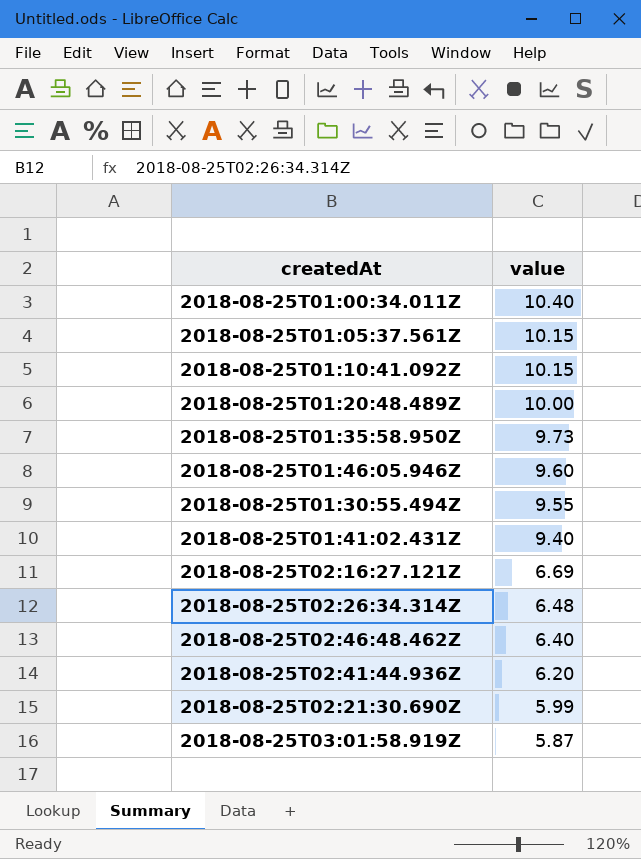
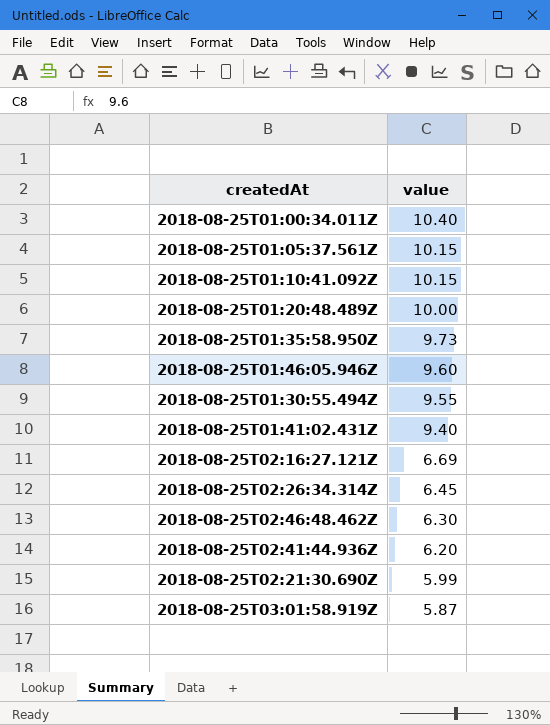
2018-08-25T02:26:34.314Z | value: 6.48 -> 6.45
2018-08-25T02:46:48.462Z | value: 6.40 -> 6.30

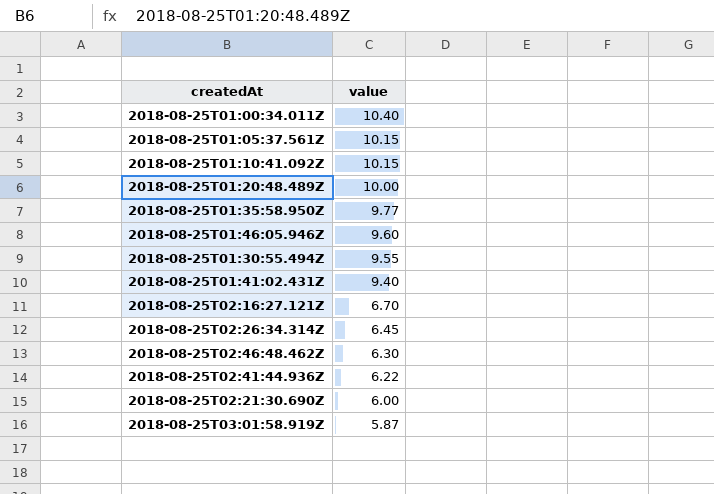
2018-08-25T01:35:58.950Z | value: 9.73 -> 9.77
2018-08-25T02:16:27.121Z | value: 6.69 -> 6.70
2018-08-25T02:41:44.936Z | value: 6.20 -> 6.22
2018-08-25T02:21:30.690Z | value: 5.99 -> 6.00

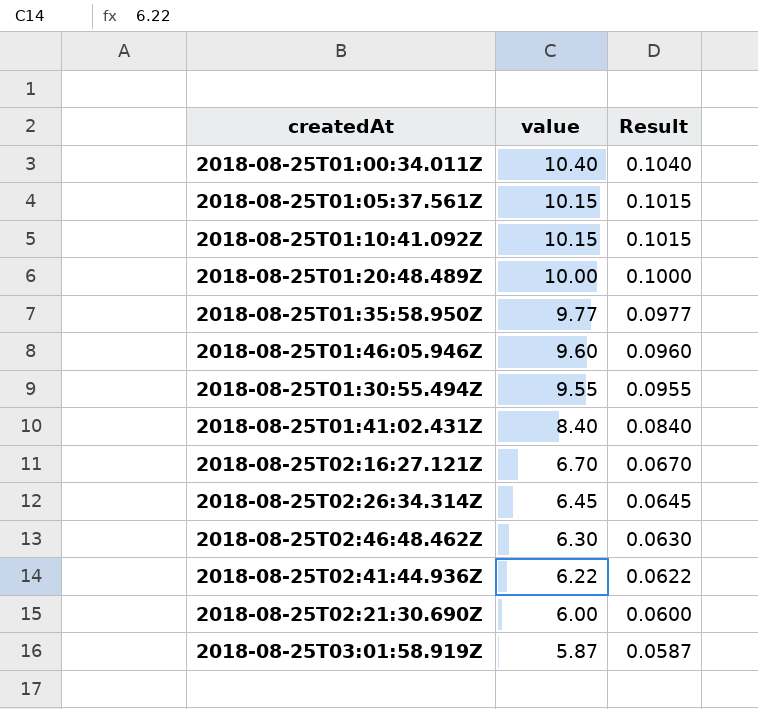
column Result | formula: none -> [value] * 0.01
2018-08-25T01:41:02.431Z | value: 9.40 -> 8.40

